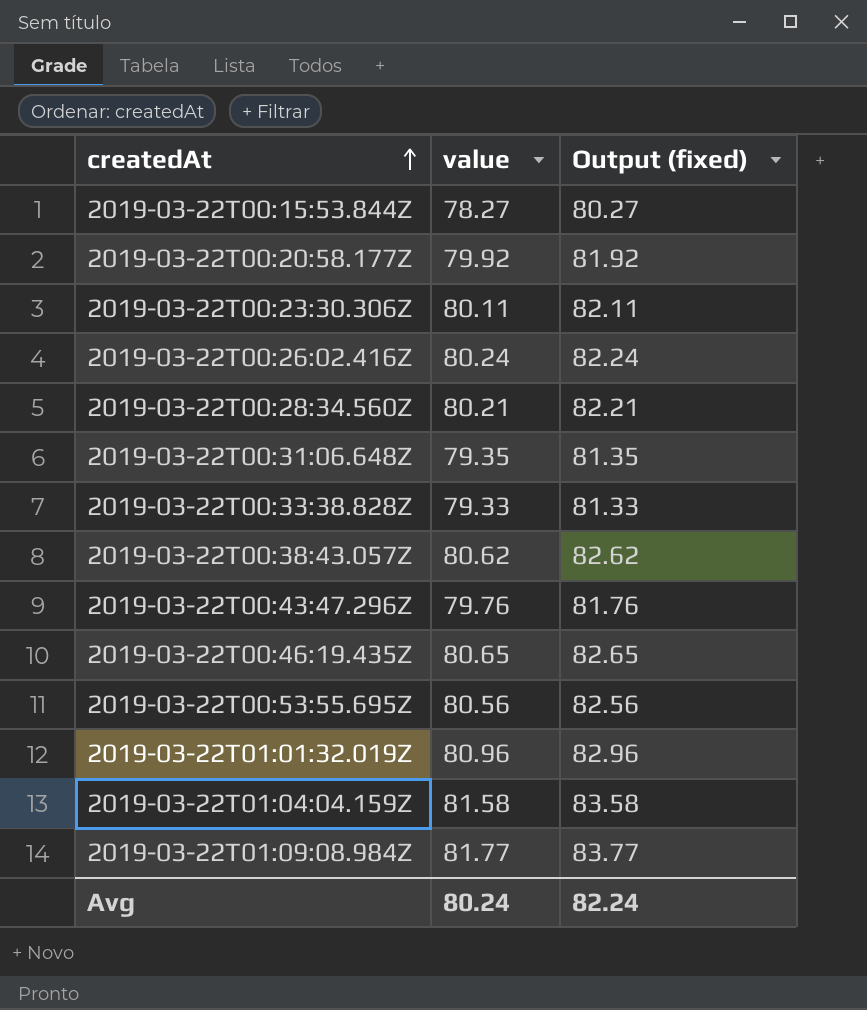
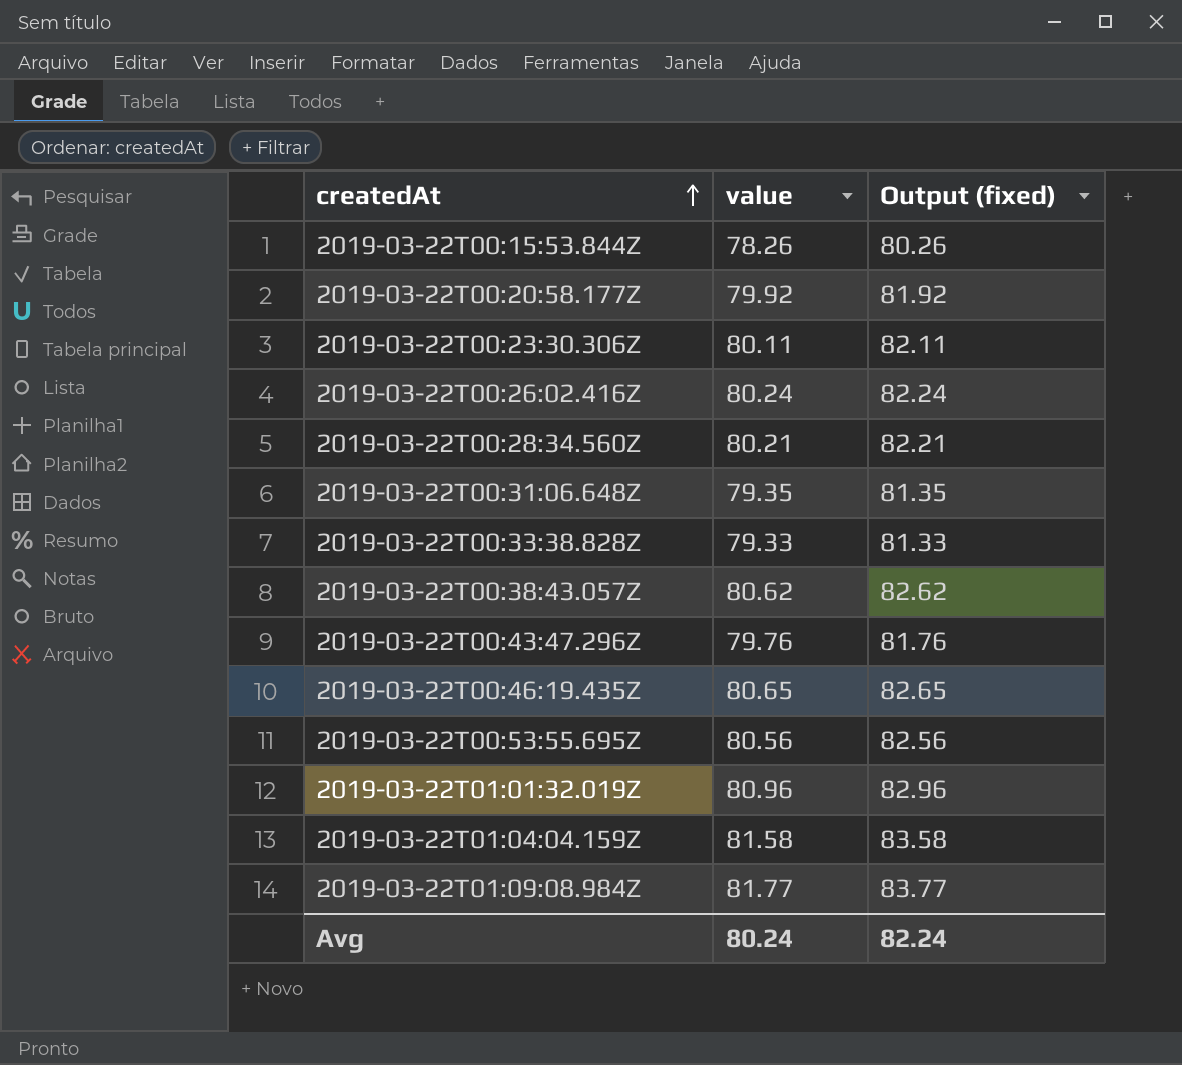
2019-03-22T00:15:53.844Z | value: 78.27 -> 78.26
2019-03-22T00:15:53.844Z | Output (fixed): 80.27 -> 80.26

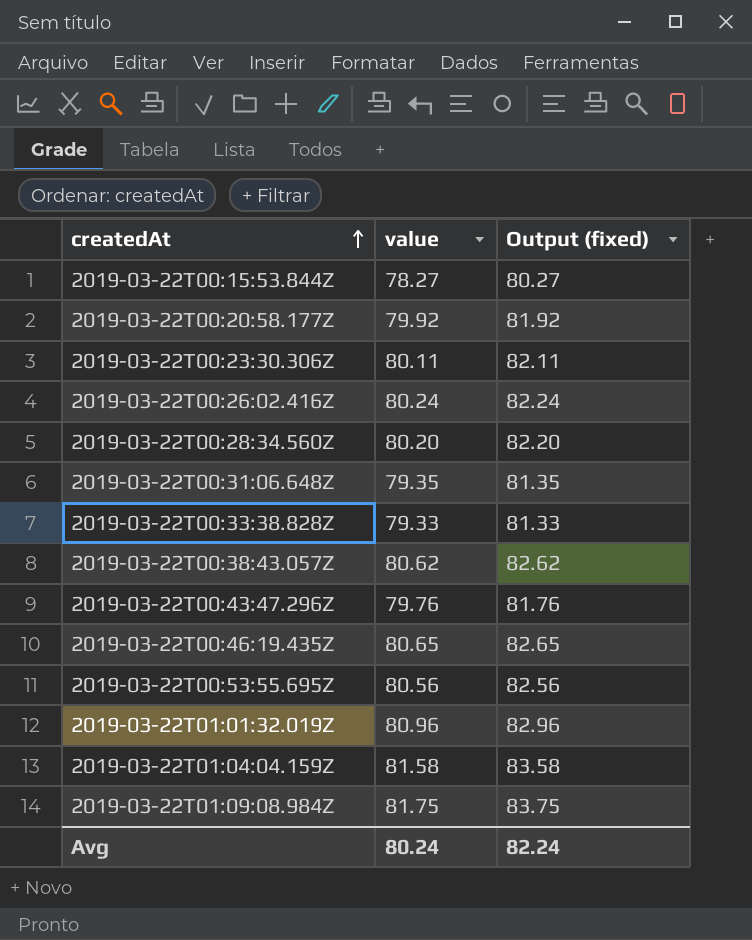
2019-03-22T00:15:53.844Z | value: 78.26 -> 78.27
2019-03-22T00:15:53.844Z | Output (fixed): 80.26 -> 80.27
2019-03-22T00:28:34.560Z | value: 80.21 -> 80.20
2019-03-22T00:28:34.560Z | Output (fixed): 82.21 -> 82.20
2019-03-22T01:09:08.984Z | value: 81.77 -> 81.75
2019-03-22T01:09:08.984Z | Output (fixed): 83.77 -> 83.75

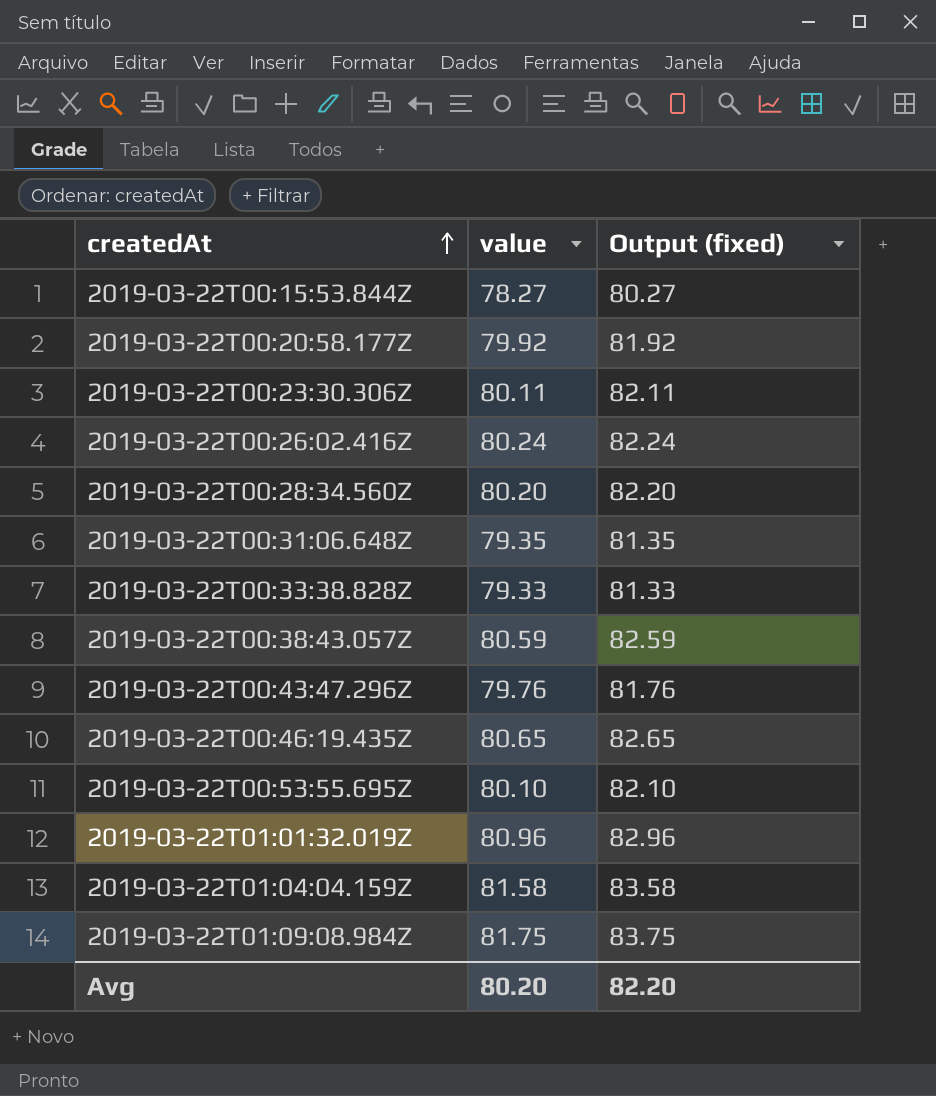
2019-03-22T00:38:43.057Z | value: 80.62 -> 80.59
2019-03-22T00:38:43.057Z | Output (fixed): 82.62 -> 82.59
2019-03-22T00:53:55.695Z | value: 80.56 -> 80.10
2019-03-22T00:53:55.695Z | Output (fixed): 82.56 -> 82.10
Avg | value: 80.24 -> 80.20
Avg | Output (fixed): 82.24 -> 82.20

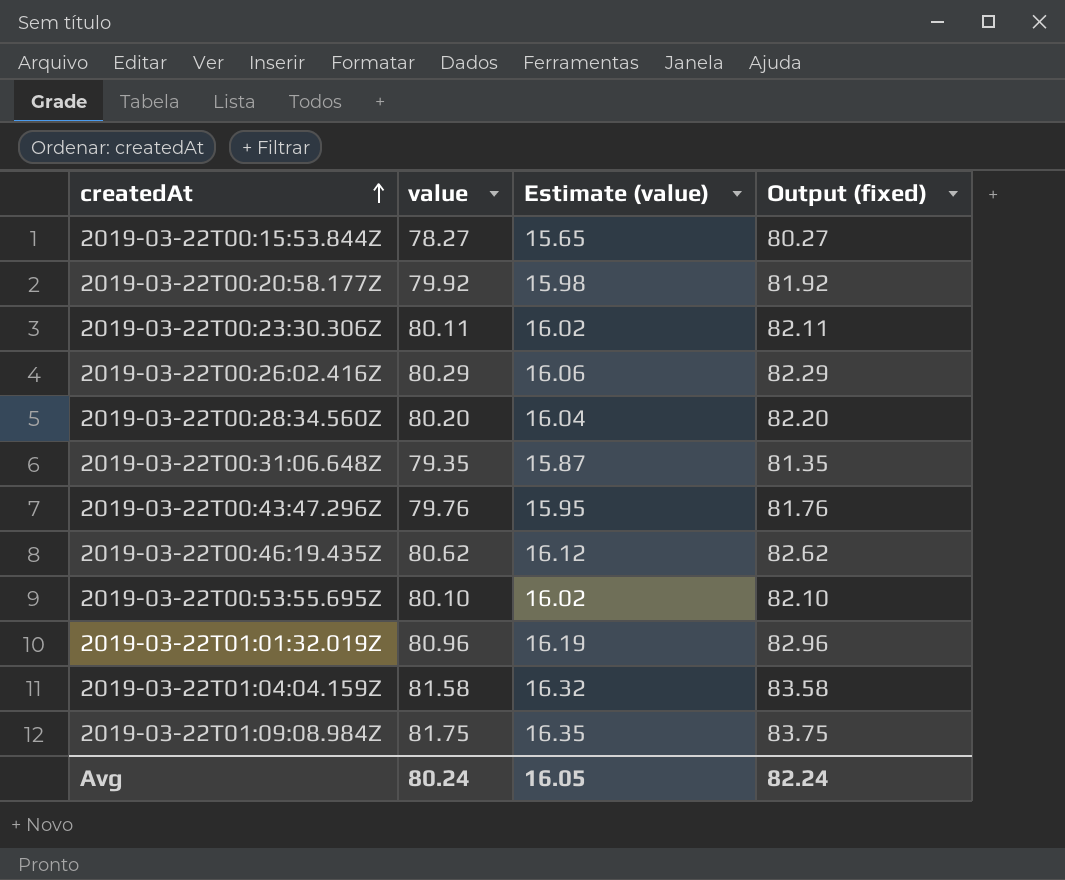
column Estimate (value) | formula: none -> [value] * 0.2
row 2019-03-22T00:33:38.828Z: 79.33 | 81.33 -> none
row 2019-03-22T00:38:43.057Z: 80.59 | 82.59 -> none
2019-03-22T00:26:02.416Z | value: 80.24 -> 80.29
2019-03-22T00:26:02.416Z | Output (fixed): 82.24 -> 82.29
2019-03-22T00:46:19.435Z | value: 80.65 -> 80.62
2019-03-22T00:46:19.435Z | Output (fixed): 82.65 -> 82.62
Avg | value: 80.20 -> 80.24
Avg | Output (fixed): 82.20 -> 82.24

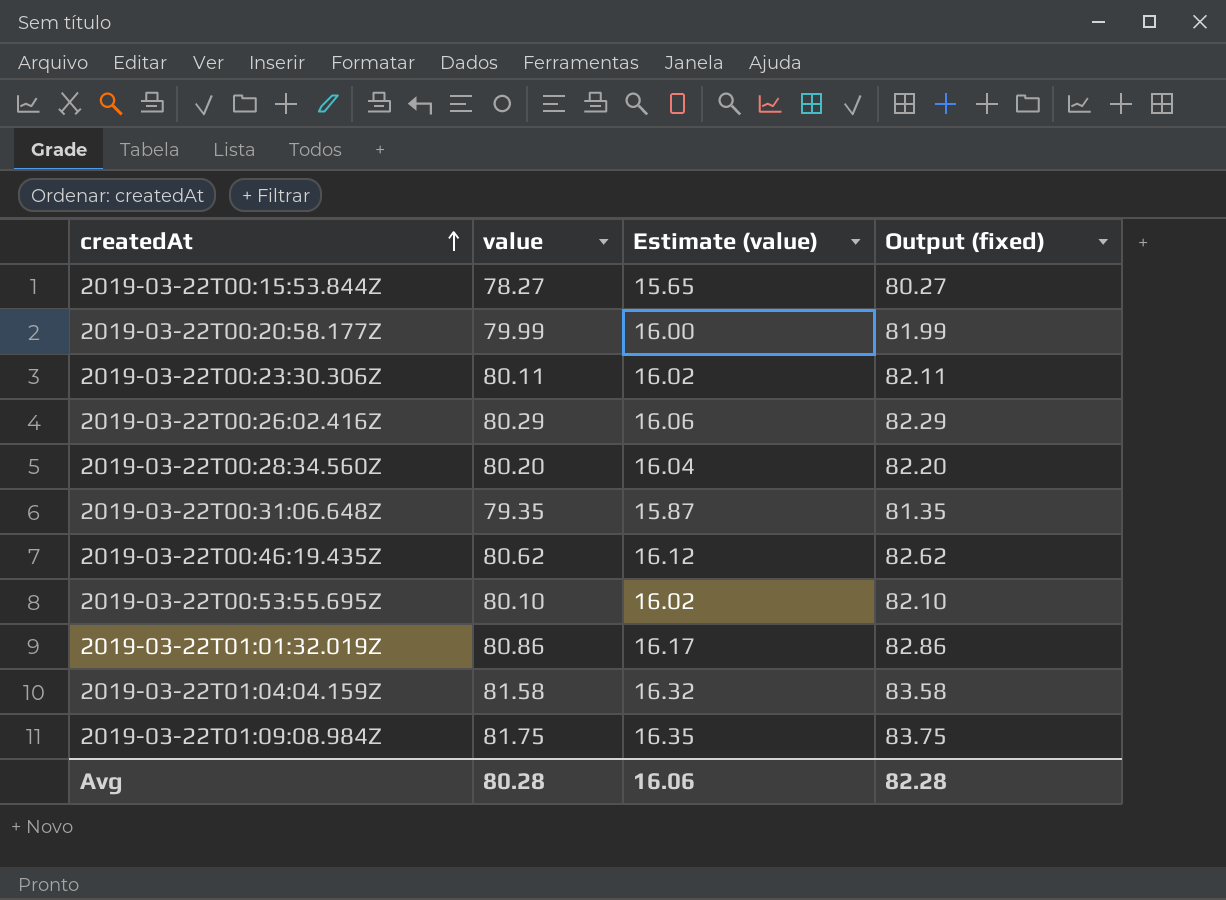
row 2019-03-22T00:43:47.296Z: 79.76 | 15.95 | 81.76 -> none
2019-03-22T00:20:58.177Z | value: 79.92 -> 79.99
2019-03-22T00:20:58.177Z | Estimate (value): 15.98 -> 16.00
2019-03-22T00:20:58.177Z | Output (fixed): 81.92 -> 81.99
2019-03-22T01:01:32.019Z | value: 80.96 -> 80.86
2019-03-22T01:01:32.019Z | Estimate (value): 16.19 -> 16.17
2019-03-22T01:01:32.019Z | Output (fixed): 82.96 -> 82.86
Avg | value: 80.24 -> 80.28
Avg | Estimate (value): 16.05 -> 16.06
Avg | Output (fixed): 82.24 -> 82.28

